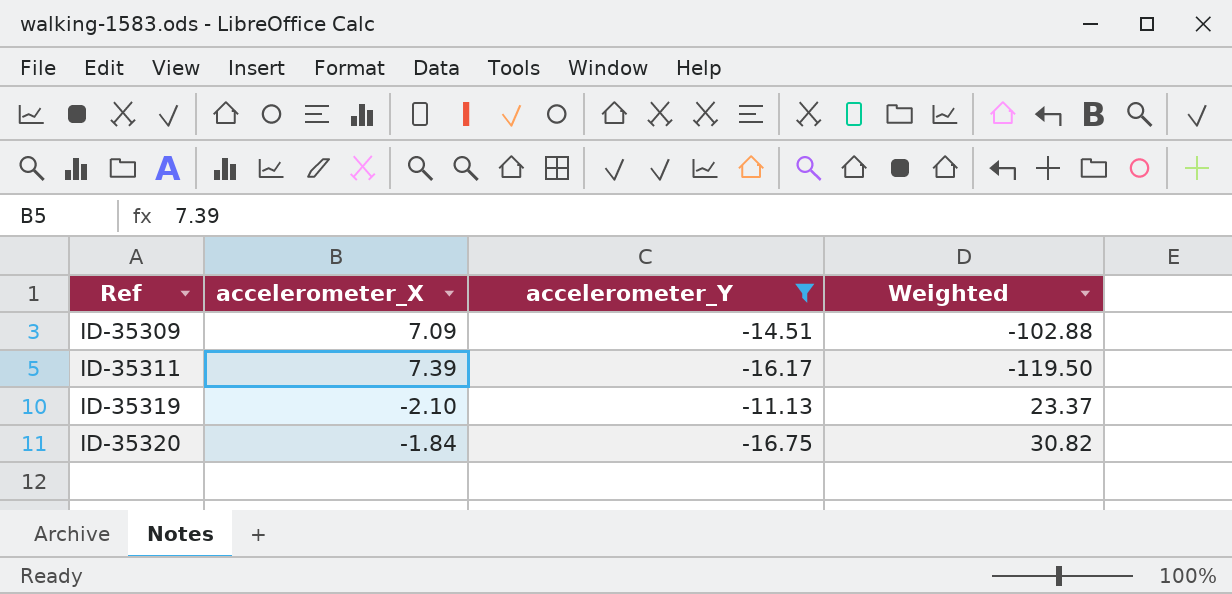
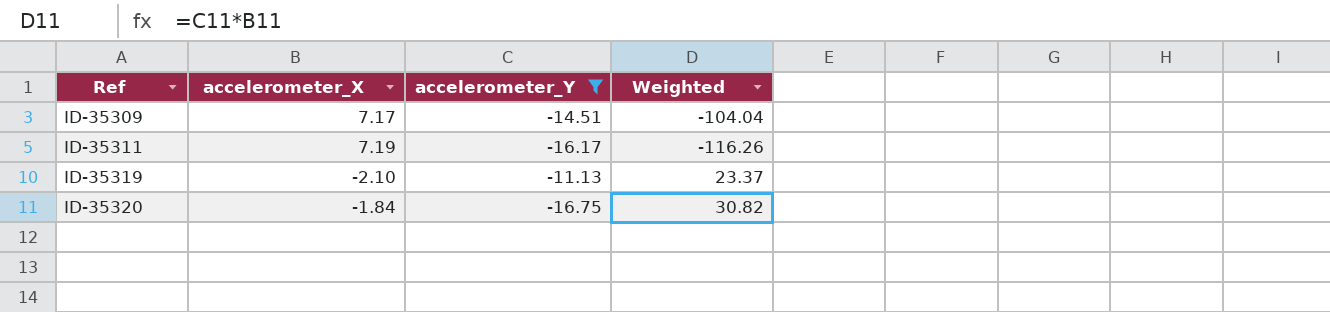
ID-35309 | accelerometer_X: 7.09 -> 7.17
ID-35309 | Weighted: -102.88 -> -104.04
ID-35311 | accelerometer_X: 7.39 -> 7.19
ID-35311 | Weighted: -119.50 -> -116.26

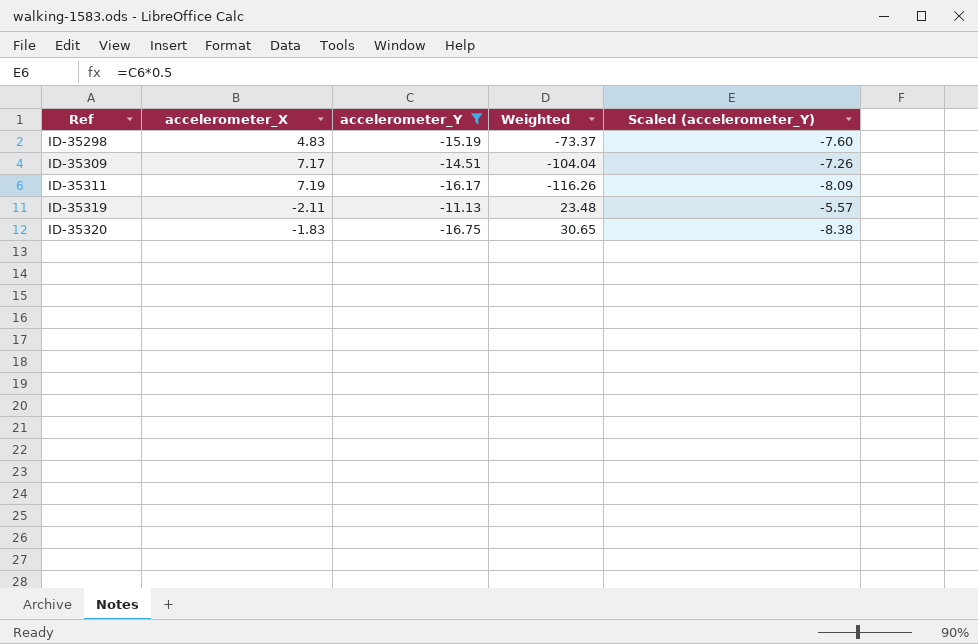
column Scaled (accelerometer_Y) | formula: none -> [accelerometer_Y] * 0.5
row ID-35298: none -> 4.83 | -15.19 | -73.37 | -7.60
ID-35319 | accelerometer_X: -2.10 -> -2.11
ID-35319 | Weighted: 23.37 -> 23.48
ID-35320 | accelerometer_X: -1.84 -> -1.83
ID-35320 | Weighted: 30.82 -> 30.65

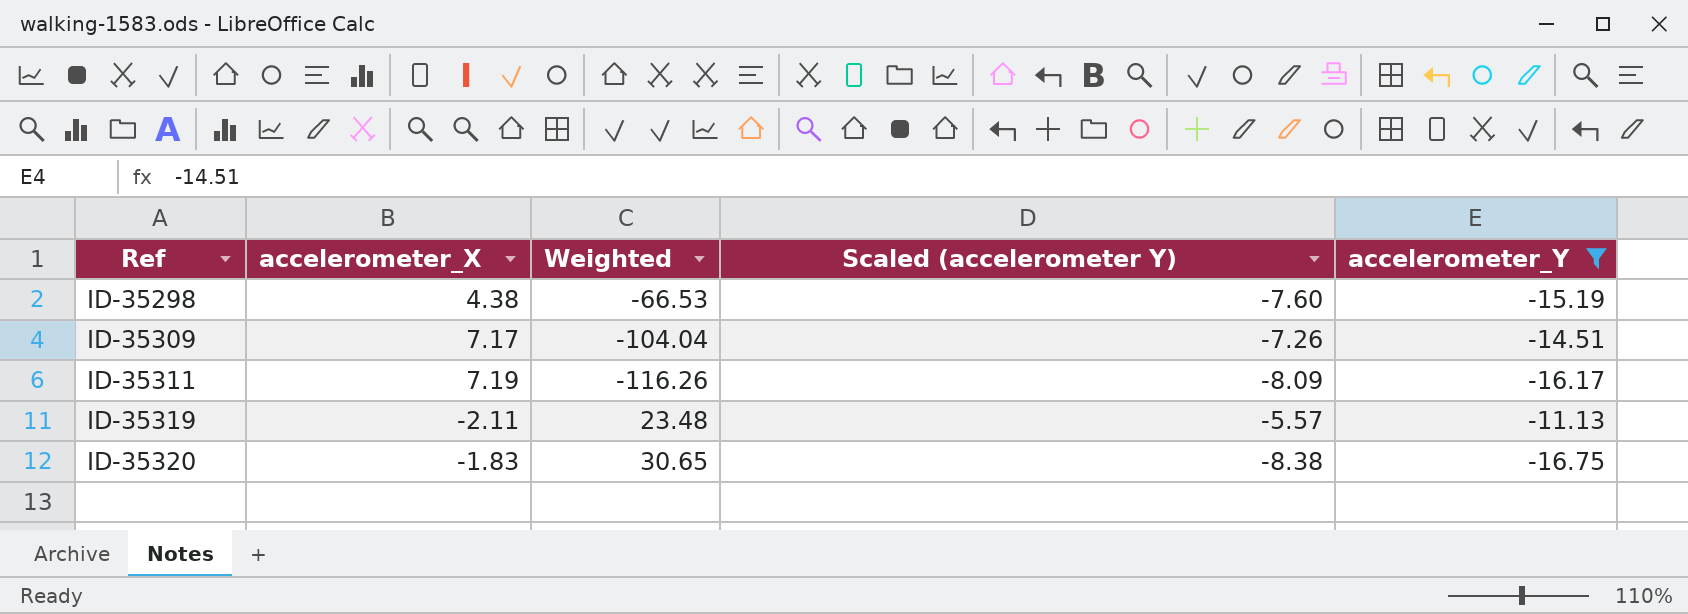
column name: Scaled (accelerometer_Y) -> Scaled (accelerometer Y)
column accelerometer_Y | position: 3 -> 5
ID-35298 | accelerometer_X: 4.83 -> 4.38
ID-35298 | Weighted: -73.37 -> -66.53

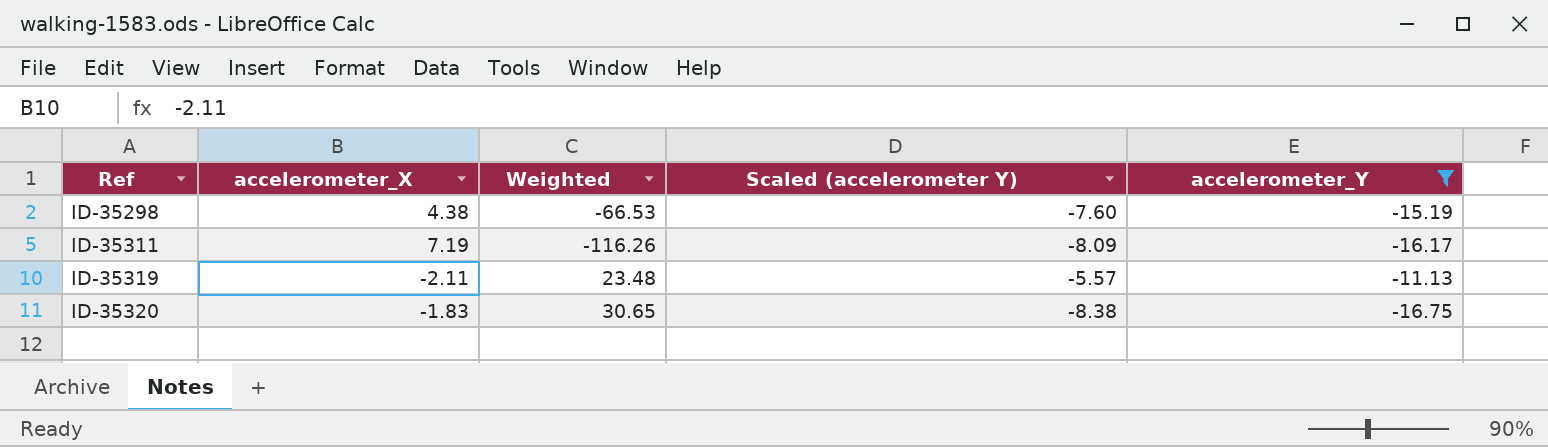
row ID-35309: 7.17 | -104.04 | -7.26 | -14.51 -> none

